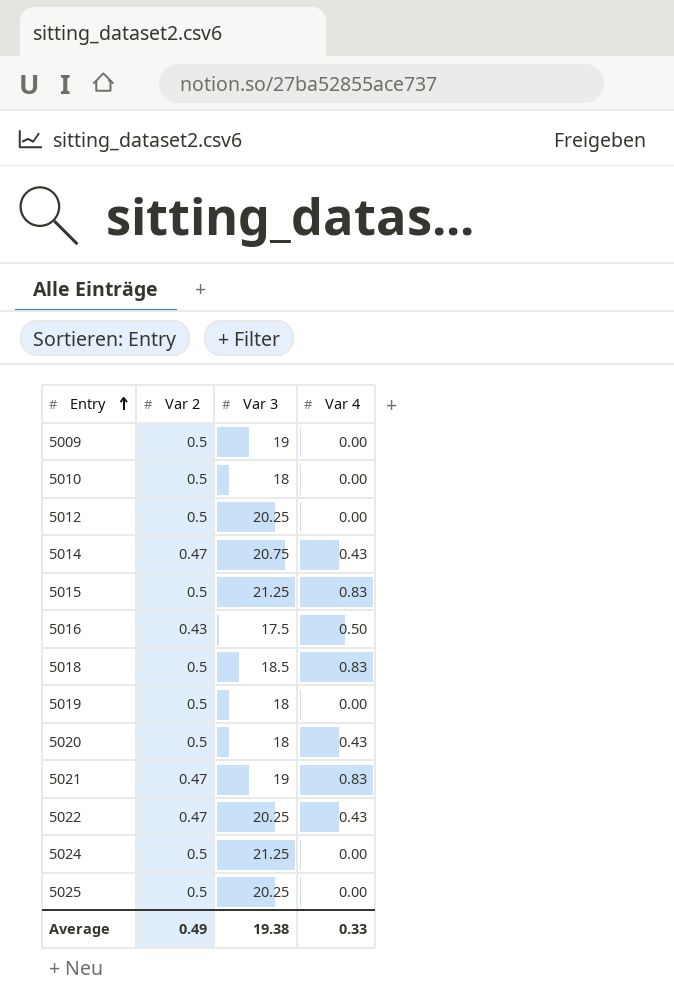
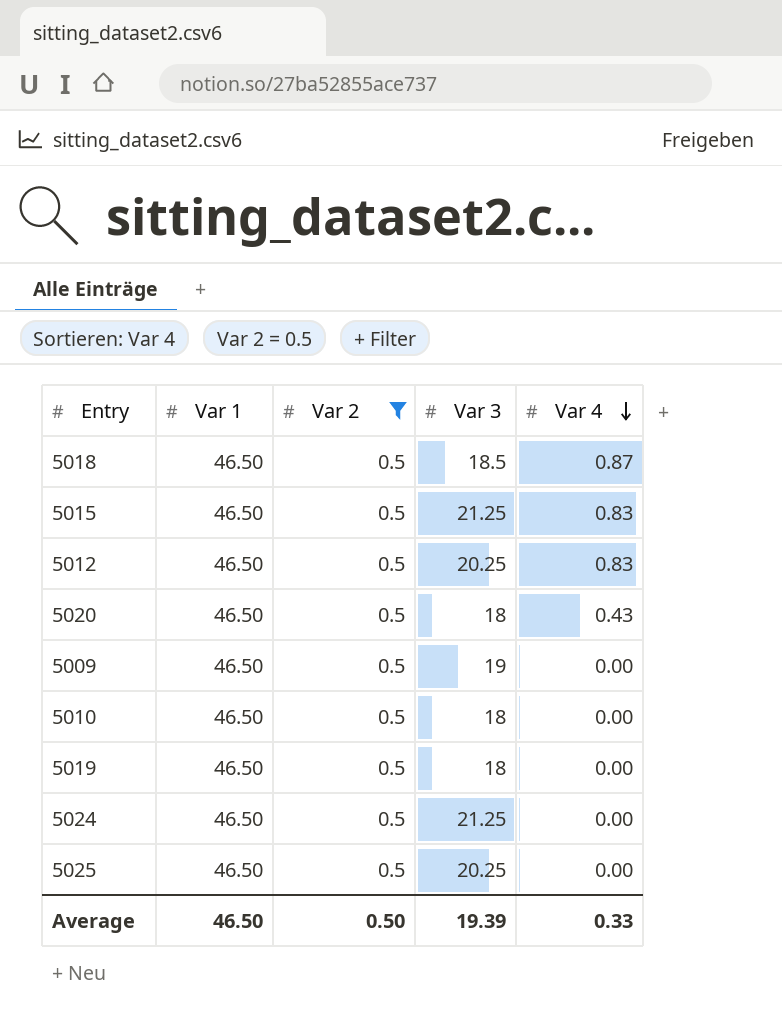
filter: none -> Var 2 = 0.5
row order: Entry ascending -> Var 4 descending
column Var 1 | position: none -> 2
5018 | Var 4: 0.83 -> 0.87
5012 | Var 4: 0.00 -> 0.83
Average | Var 2: 0.49 -> 0.50
Average | Var 3: 19.38 -> 19.39

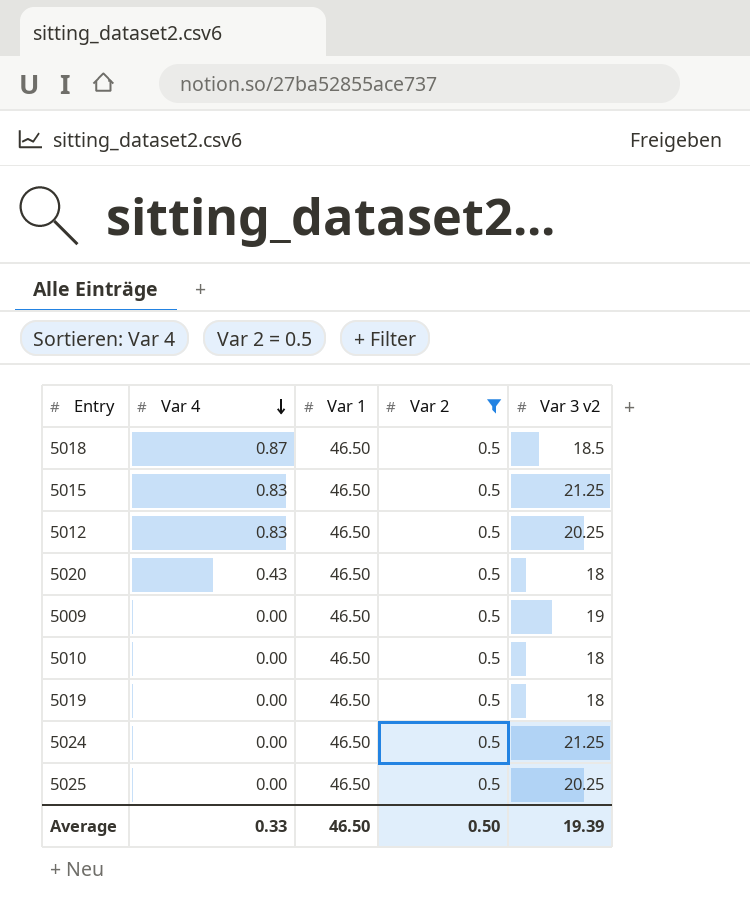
column Var 4 | position: 5 -> 2
column name: Var 3 -> Var 3 v2

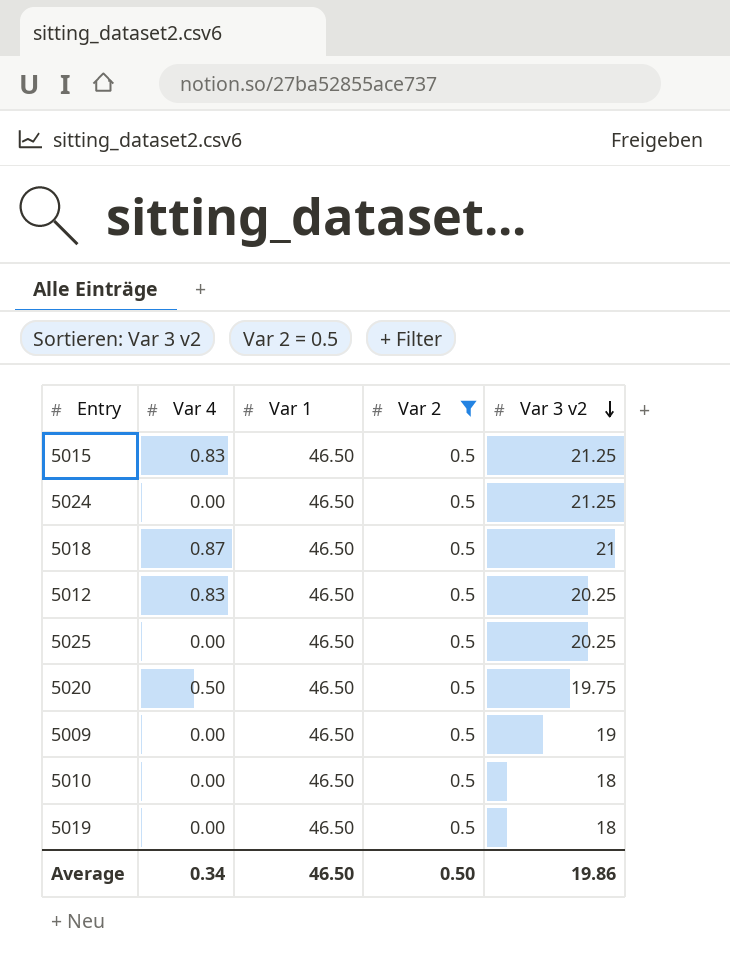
row order: Var 4 descending -> Var 3 v2 descending
5018 | Var 3 v2: 18.5 -> 21
5020 | Var 4: 0.43 -> 0.50
5020 | Var 3 v2: 18 -> 19.75
Average | Var 4: 0.33 -> 0.34
Average | Var 3 v2: 19.39 -> 19.86

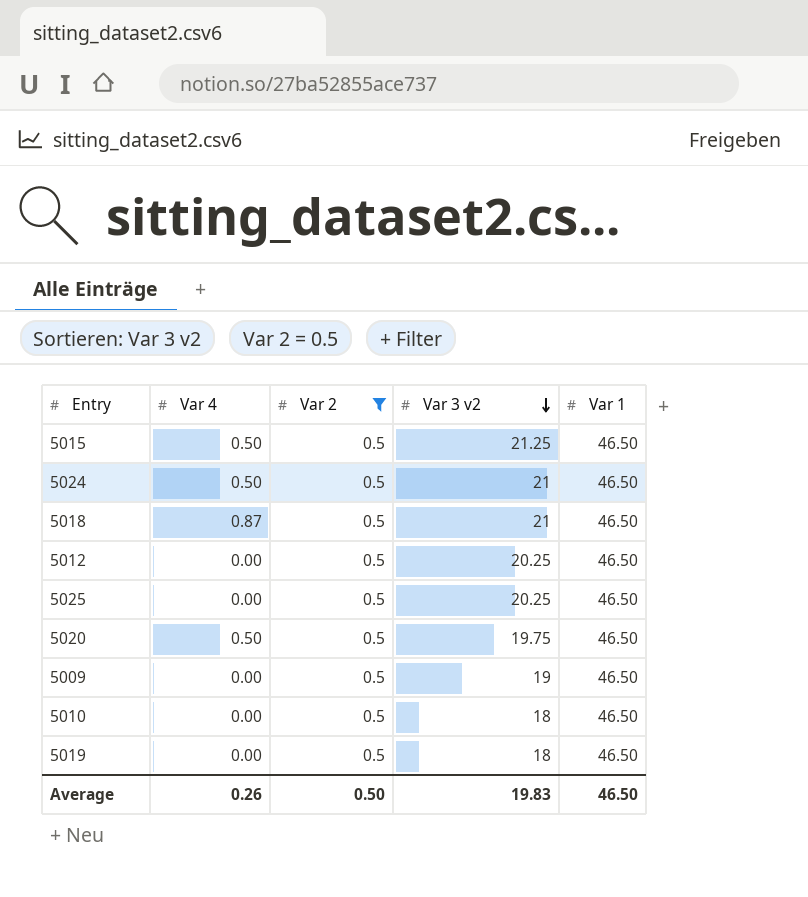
column Var 1 | position: 3 -> 5
5015 | Var 4: 0.83 -> 0.50
5024 | Var 4: 0.00 -> 0.50
5024 | Var 3 v2: 21.25 -> 21
5012 | Var 4: 0.83 -> 0.00
Average | Var 4: 0.34 -> 0.26
Average | Var 3 v2: 19.86 -> 19.83

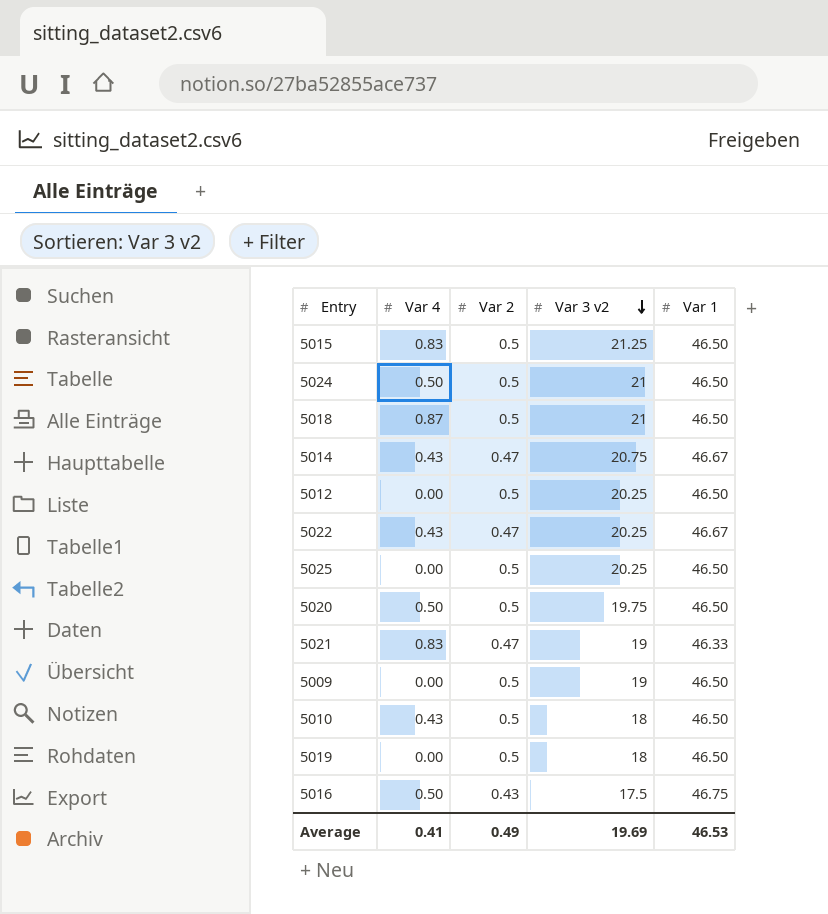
filter: Var 2 = 0.5 -> none
5015 | Var 4: 0.50 -> 0.83
5010 | Var 4: 0.00 -> 0.43
Average | Var 4: 0.26 -> 0.41
Average | Var 2: 0.50 -> 0.49
Average | Var 3 v2: 19.83 -> 19.69
Average | Var 1: 46.50 -> 46.53

